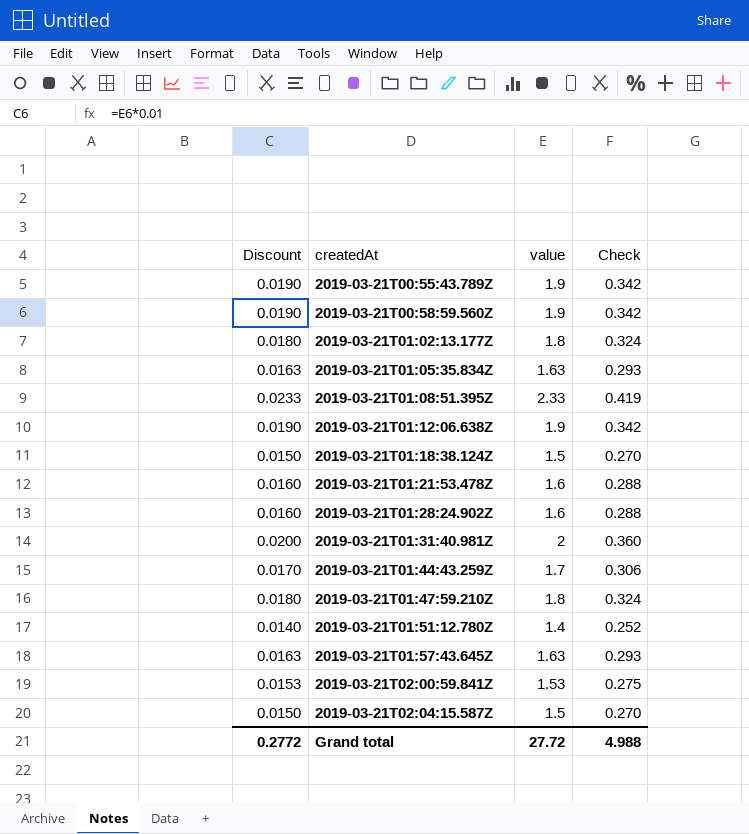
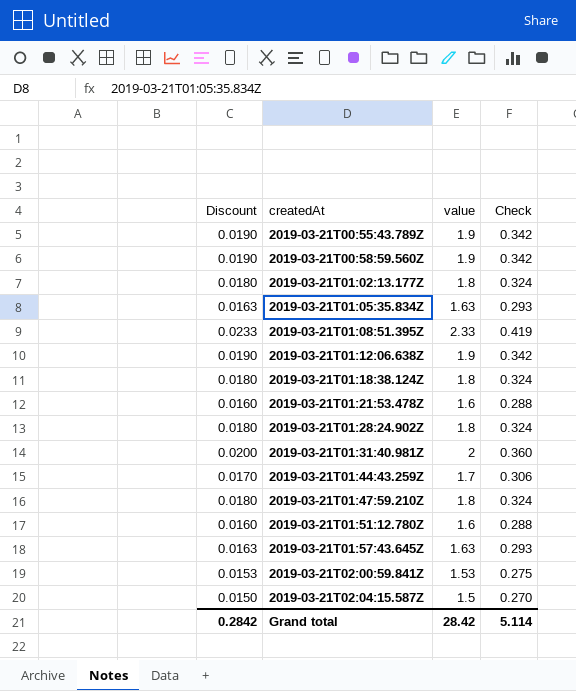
2019-03-21T01:18:38.124Z | Discount: 0.0150 -> 0.0180
2019-03-21T01:18:38.124Z | value: 1.5 -> 1.8
2019-03-21T01:18:38.124Z | Check: 0.270 -> 0.324
2019-03-21T01:28:24.902Z | Discount: 0.0160 -> 0.0180
2019-03-21T01:28:24.902Z | value: 1.6 -> 1.8
2019-03-21T01:28:24.902Z | Check: 0.288 -> 0.324
2019-03-21T01:51:12.780Z | Discount: 0.0140 -> 0.0160
2019-03-21T01:51:12.780Z | value: 1.4 -> 1.6
2019-03-21T01:51:12.780Z | Check: 0.252 -> 0.288
Grand total | Discount: 0.2772 -> 0.2842
Grand total | value: 27.72 -> 28.42
Grand total | Check: 4.988 -> 5.114

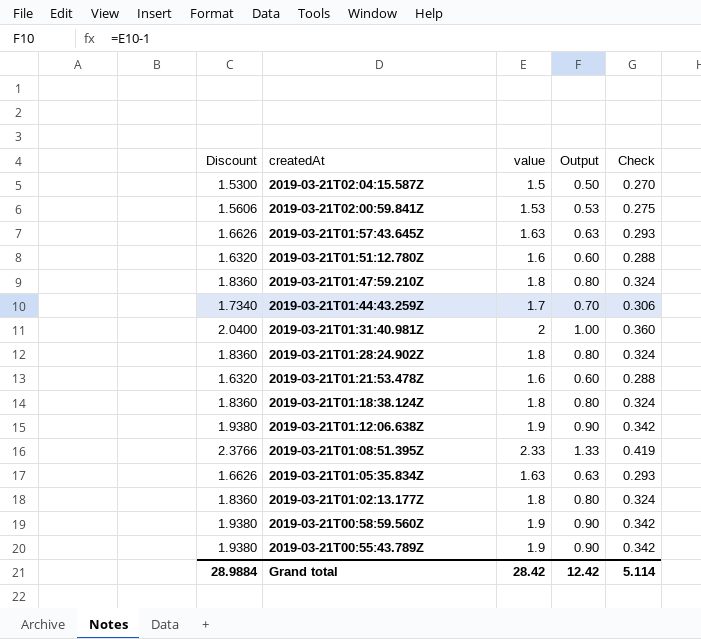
row order: createdAt ascending -> createdAt descending
column Discount | formula: [value] * 0.01 -> [value] * 1.02
column Output | formula: none -> [value] - 1
Grand total | Discount: 0.2842 -> 28.9884

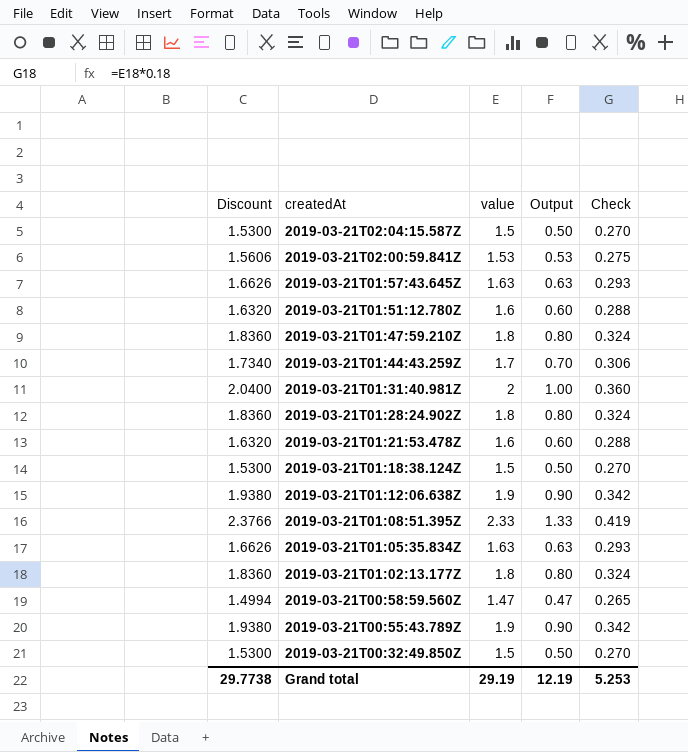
2019-03-21T01:18:38.124Z | Discount: 1.8360 -> 1.5300
2019-03-21T01:18:38.124Z | value: 1.8 -> 1.5
2019-03-21T01:18:38.124Z | Output: 0.80 -> 0.50
2019-03-21T01:18:38.124Z | Check: 0.324 -> 0.270
2019-03-21T00:58:59.560Z | Discount: 1.9380 -> 1.4994
2019-03-21T00:58:59.560Z | value: 1.9 -> 1.47
2019-03-21T00:58:59.560Z | Output: 0.90 -> 0.47
2019-03-21T00:58:59.560Z | Check: 0.342 -> 0.265
row 2019-03-21T00:32:49.850Z: none -> 1.5300 | 1.5 | 0.50 | 0.270
Grand total | Discount: 28.9884 -> 29.7738
Grand total | value: 28.42 -> 29.19
Grand total | Output: 12.42 -> 12.19
Grand total | Check: 5.114 -> 5.253

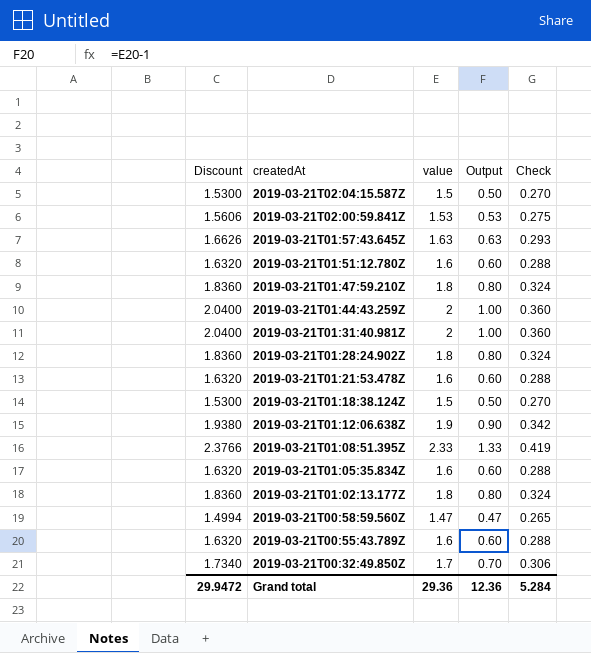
2019-03-21T01:44:43.259Z | Discount: 1.7340 -> 2.0400
2019-03-21T01:44:43.259Z | value: 1.7 -> 2
2019-03-21T01:44:43.259Z | Output: 0.70 -> 1.00
2019-03-21T01:44:43.259Z | Check: 0.306 -> 0.360
2019-03-21T01:05:35.834Z | Discount: 1.6626 -> 1.6320
2019-03-21T01:05:35.834Z | value: 1.63 -> 1.6
2019-03-21T01:05:35.834Z | Output: 0.63 -> 0.60
2019-03-21T01:05:35.834Z | Check: 0.293 -> 0.288
2019-03-21T00:55:43.789Z | Discount: 1.9380 -> 1.6320
2019-03-21T00:55:43.789Z | value: 1.9 -> 1.6
2019-03-21T00:55:43.789Z | Output: 0.90 -> 0.60
2019-03-21T00:55:43.789Z | Check: 0.342 -> 0.288
2019-03-21T00:32:49.850Z | Discount: 1.5300 -> 1.7340
2019-03-21T00:32:49.850Z | value: 1.5 -> 1.7
2019-03-21T00:32:49.850Z | Output: 0.50 -> 0.70
2019-03-21T00:32:49.850Z | Check: 0.270 -> 0.306
Grand total | Discount: 29.7738 -> 29.9472
Grand total | value: 29.19 -> 29.36
Grand total | Output: 12.19 -> 12.36
Grand total | Check: 5.253 -> 5.284

